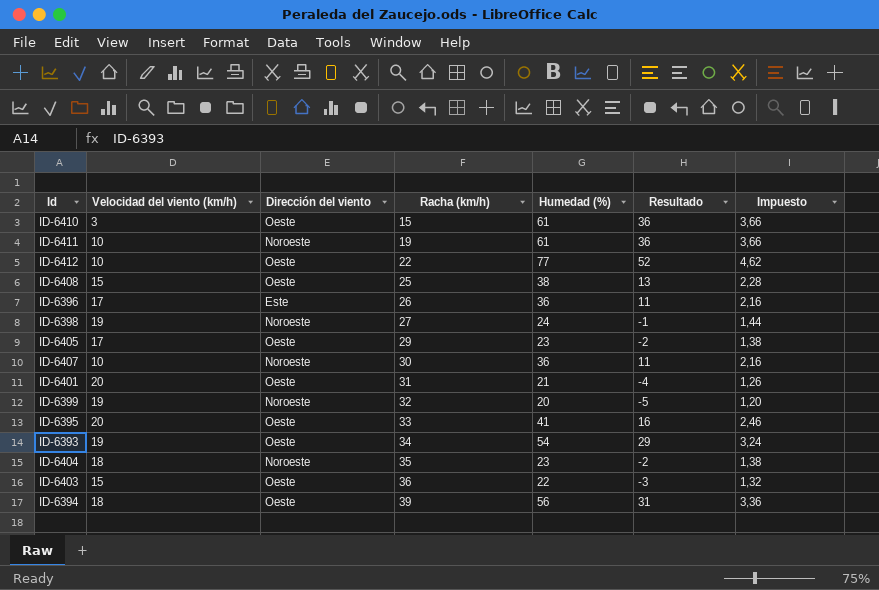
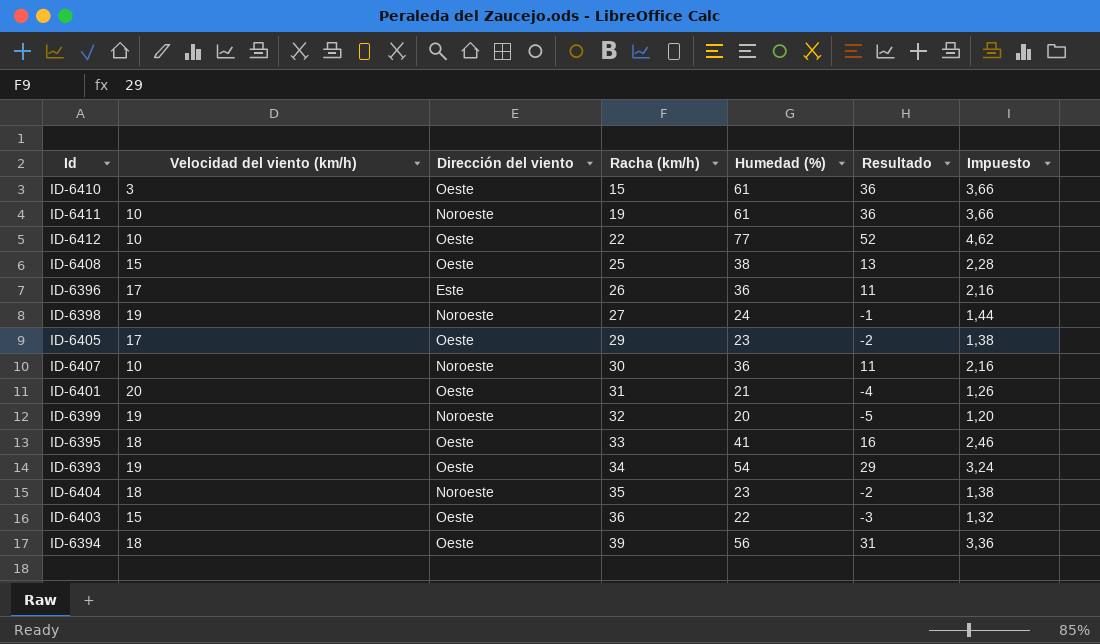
ID-6395 | Velocidad del viento (km/h): 20 -> 18

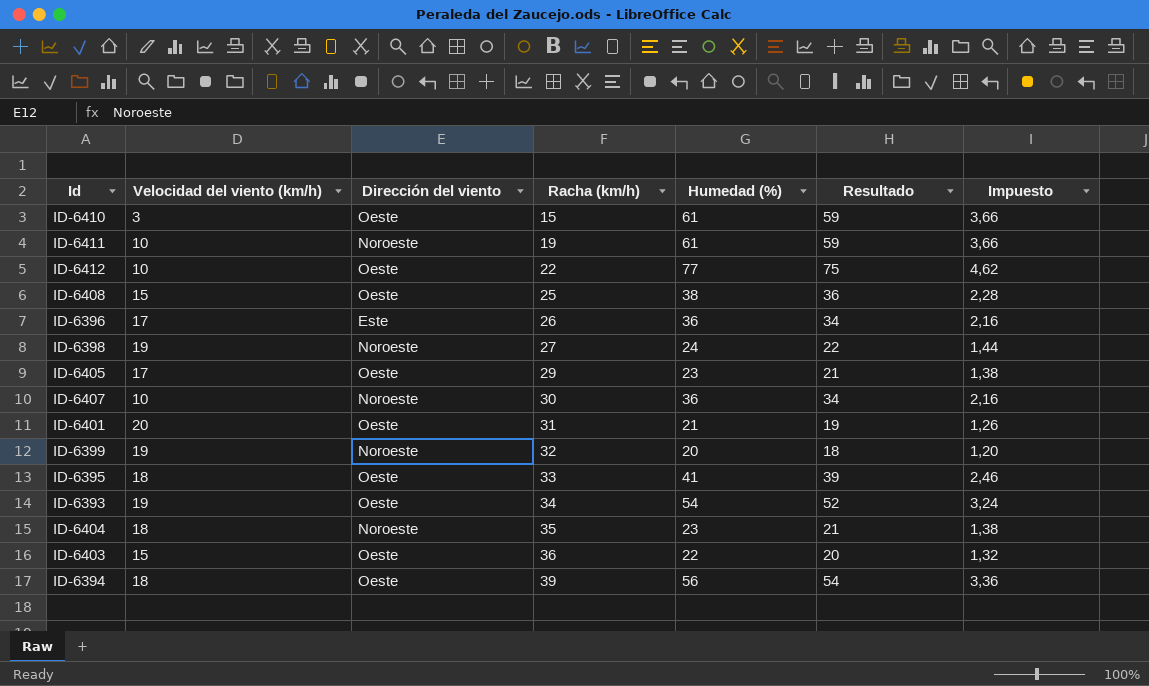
column Resultado | formula: [Humedad (%)] - 25 -> [Humedad (%)] - 2

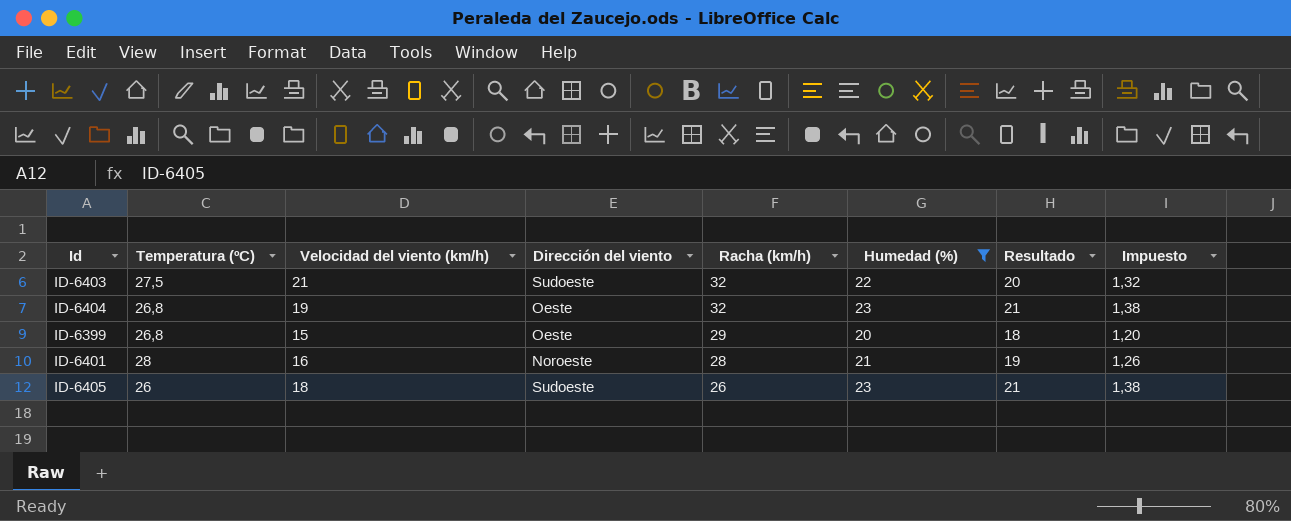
filter: none -> Humedad (%) <= 23
row order: Racha (km/h) ascending -> Racha (km/h) descending
column Temperatura (ºC) | position: none -> 2
ID-6403 | Velocidad del viento (km/h): 15 -> 21
ID-6403 | Dirección del viento: Oeste -> Sudoeste
ID-6403 | Racha (km/h): 36 -> 32
ID-6404 | Velocidad del viento (km/h): 18 -> 19
ID-6404 | Dirección del viento: Noroeste -> Oeste
ID-6404 | Racha (km/h): 35 -> 32
ID-6399 | Velocidad del viento (km/h): 19 -> 15
ID-6399 | Dirección del viento: Noroeste -> Oeste
ID-6399 | Racha (km/h): 32 -> 29
ID-6401 | Velocidad del viento (km/h): 20 -> 16
ID-6401 | Dirección del viento: Oeste -> Noroeste
ID-6401 | Racha (km/h): 31 -> 28
ID-6405 | Velocidad del viento (km/h): 17 -> 18
ID-6405 | Dirección del viento: Oeste -> Sudoeste
ID-6405 | Racha (km/h): 29 -> 26

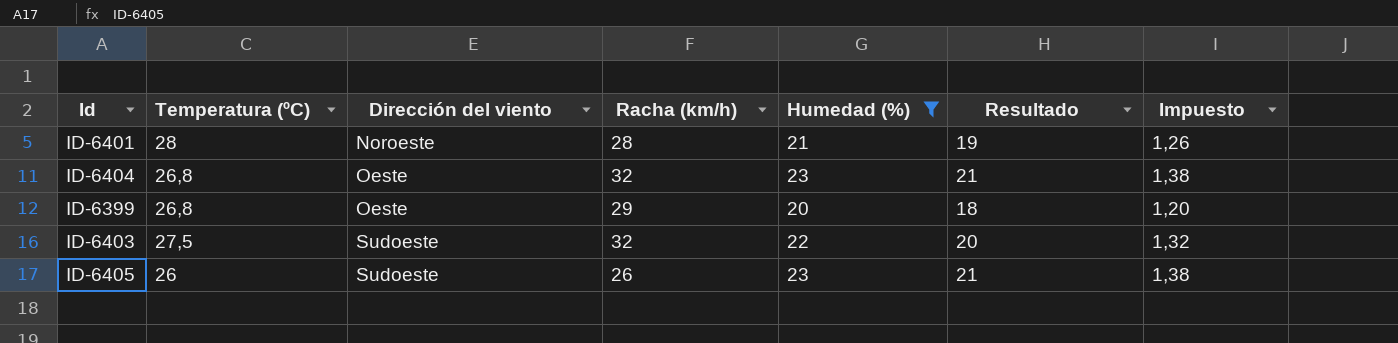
row order: Racha (km/h) descending -> Dirección del viento ascending
column Velocidad del viento (km/h) | position: 3 -> none

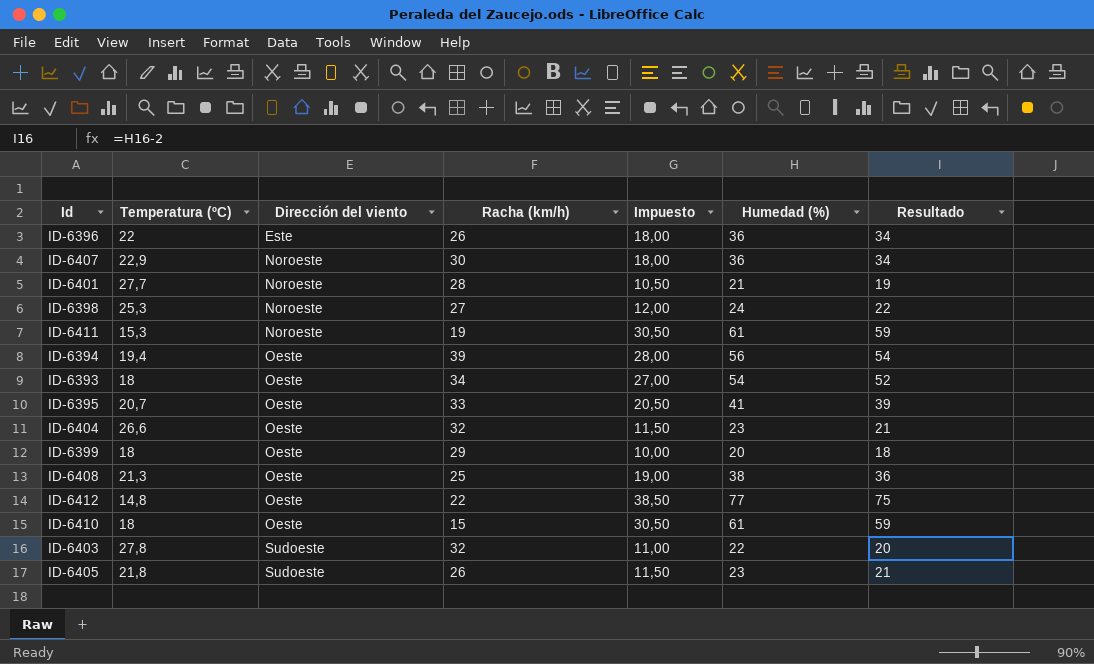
filter: Humedad (%) <= 23 -> none
column Impuesto | formula: [Humedad (%)] * 0,06 -> [Humedad (%)] * 0,5
column Impuesto | position: 7 -> 5
ID-6401 | Temperatura (ºC): 28 -> 27,7
ID-6404 | Temperatura (ºC): 26,8 -> 26,6
ID-6399 | Temperatura (ºC): 26,8 -> 18
ID-6403 | Temperatura (ºC): 27,5 -> 27,8
ID-6405 | Temperatura (ºC): 26 -> 21,8

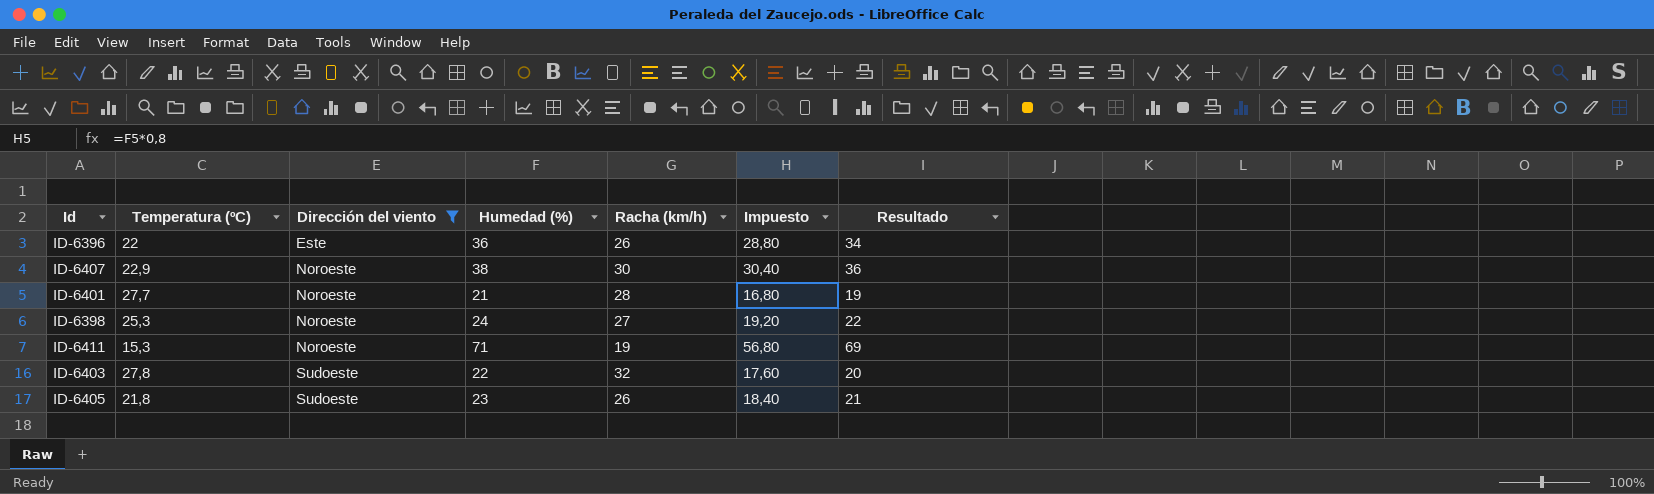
filter: none -> Dirección del viento != Oeste
column Humedad (%) | position: 6 -> 4
column Impuesto | formula: [Humedad (%)] * 0,5 -> [Humedad (%)] * 0,8
ID-6407 | Humedad (%): 36 -> 38
ID-6407 | Resultado: 34 -> 36
ID-6411 | Humedad (%): 61 -> 71
ID-6411 | Resultado: 59 -> 69

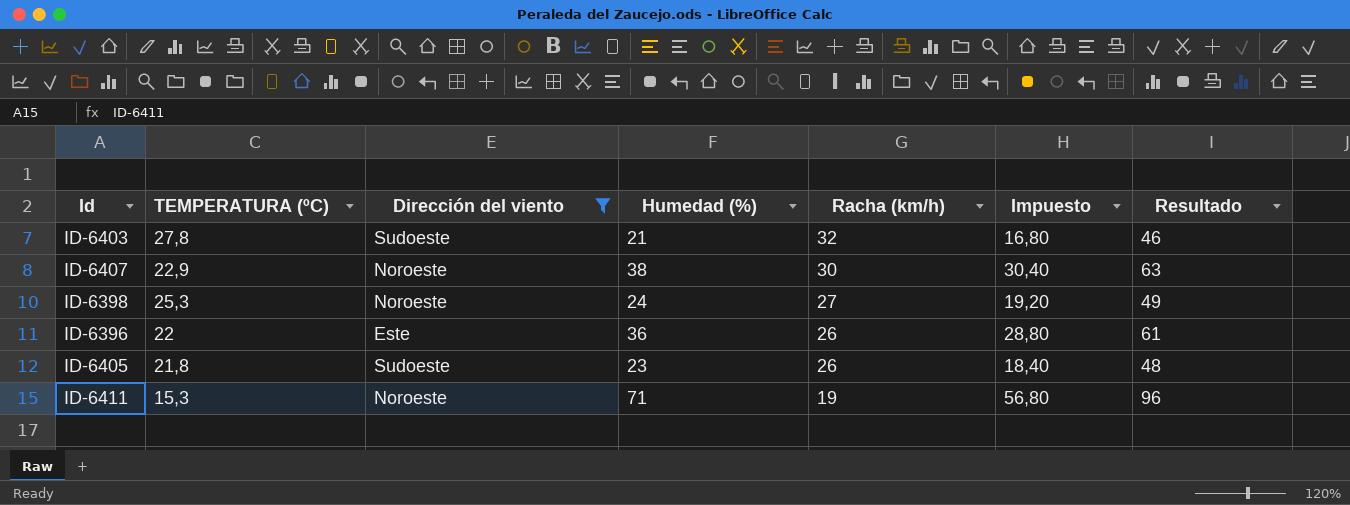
row order: Dirección del viento ascending -> Racha (km/h) descending
column name: Temperatura (ºC) -> TEMPERATURA (ºC)
column Resultado | formula: [Humedad (%)] - 2 -> [Humedad (%)] + 25
row ID-6401: 27,7 | Noroeste | 21 | 28 | 16,80 | 19 -> none
ID-6403 | Humedad (%): 22 -> 21
ID-6403 | Impuesto: 17,60 -> 16,80

